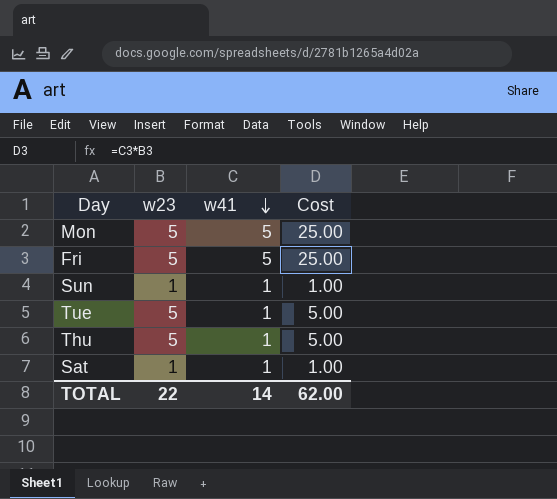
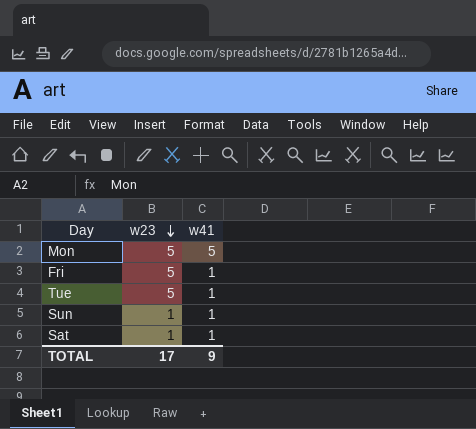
row order: w41 descending -> w23 descending
column Cost | formula: [w23] * [w41] -> none
row Thu: 5 | 1 | 5.00 -> none
Fri | w41: 5 -> 1
TOTAL | w23: 22 -> 17
TOTAL | w41: 14 -> 9

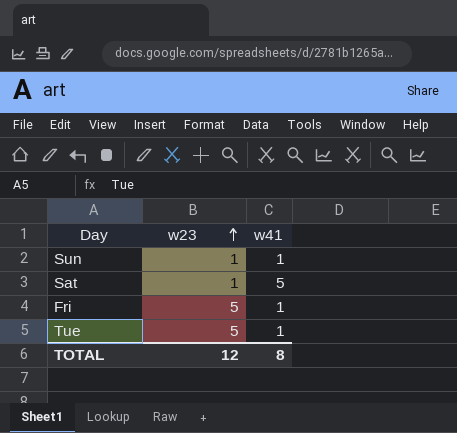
row order: w23 descending -> w23 ascending
row Mon: 5 | 5 -> none
Sat | w41: 1 -> 5
TOTAL | w23: 17 -> 12
TOTAL | w41: 9 -> 8

